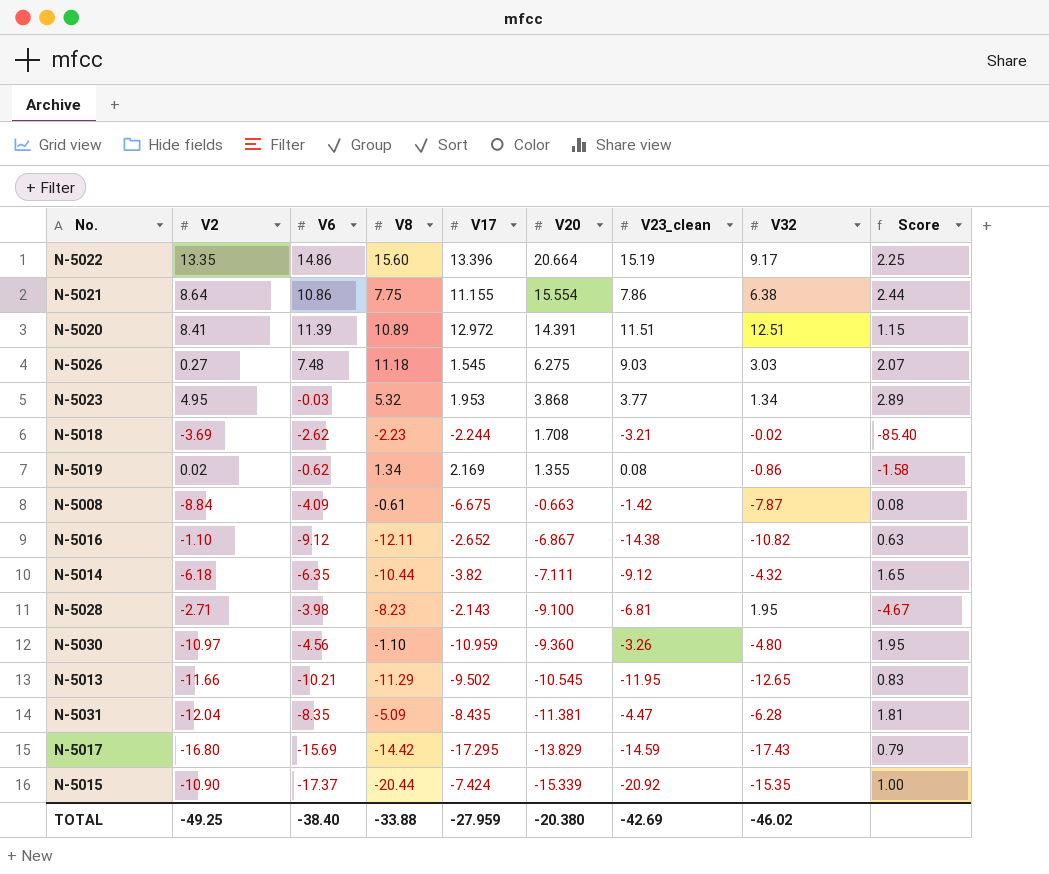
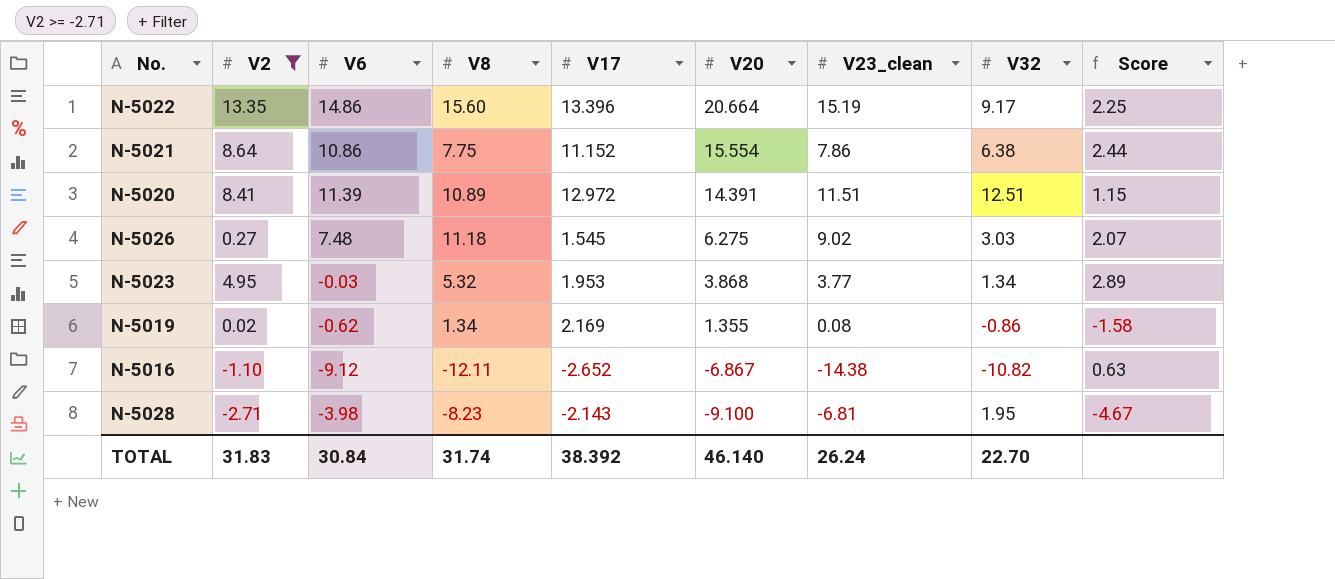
filter: none -> V2 >= -2.71
N-5021 | V17: 11.155 -> 11.152
N-5026 | V23_clean: 9.03 -> 9.02
TOTAL | V2: -49.25 -> 31.83
TOTAL | V6: -38.40 -> 30.84
TOTAL | V8: -33.88 -> 31.74
TOTAL | V17: -27.959 -> 38.392
TOTAL | V20: -20.380 -> 46.140
TOTAL | V23_clean: -42.69 -> 26.24
TOTAL | V32: -46.02 -> 22.70

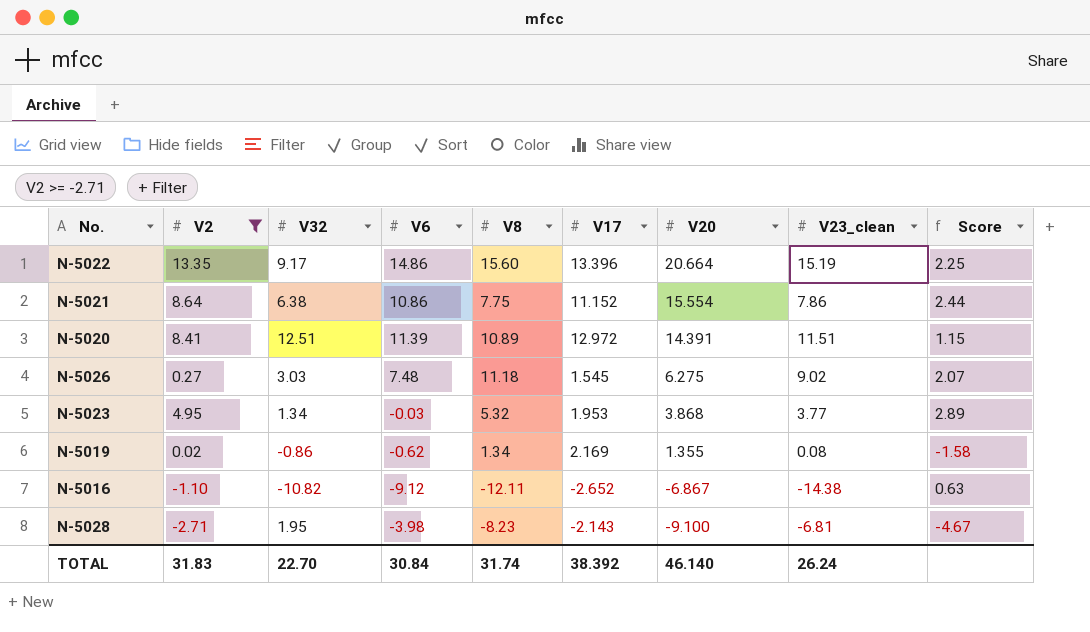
column V32 | position: 8 -> 3

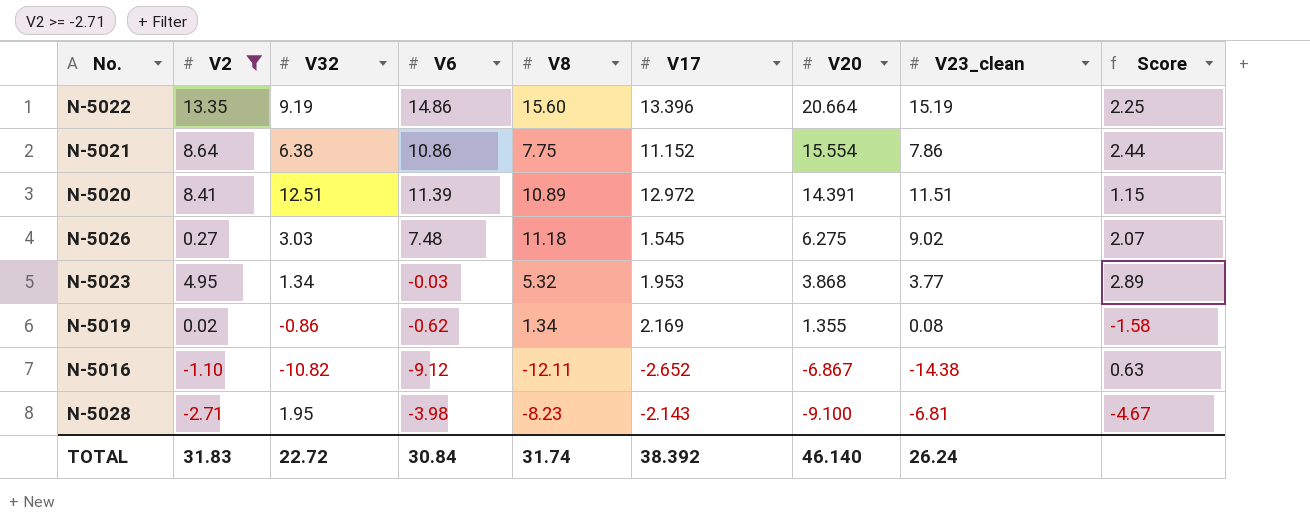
N-5022 | V32: 9.17 -> 9.19
TOTAL | V32: 22.70 -> 22.72

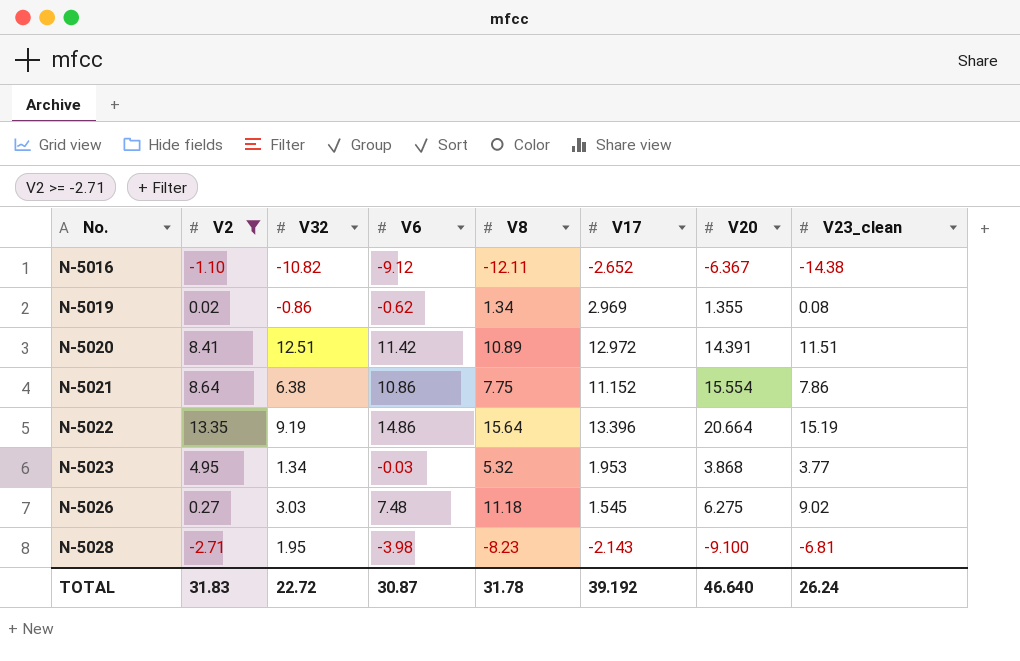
row order: V20 descending -> No. ascending
column Score | formula: [V20] / [V32] -> none
N-5016 | V20: -6.867 -> -6.367
N-5019 | V17: 2.169 -> 2.969
N-5020 | V6: 11.39 -> 11.42
N-5022 | V8: 15.60 -> 15.64
TOTAL | V6: 30.84 -> 30.87
TOTAL | V8: 31.74 -> 31.78
TOTAL | V17: 38.392 -> 39.192
TOTAL | V20: 46.140 -> 46.640

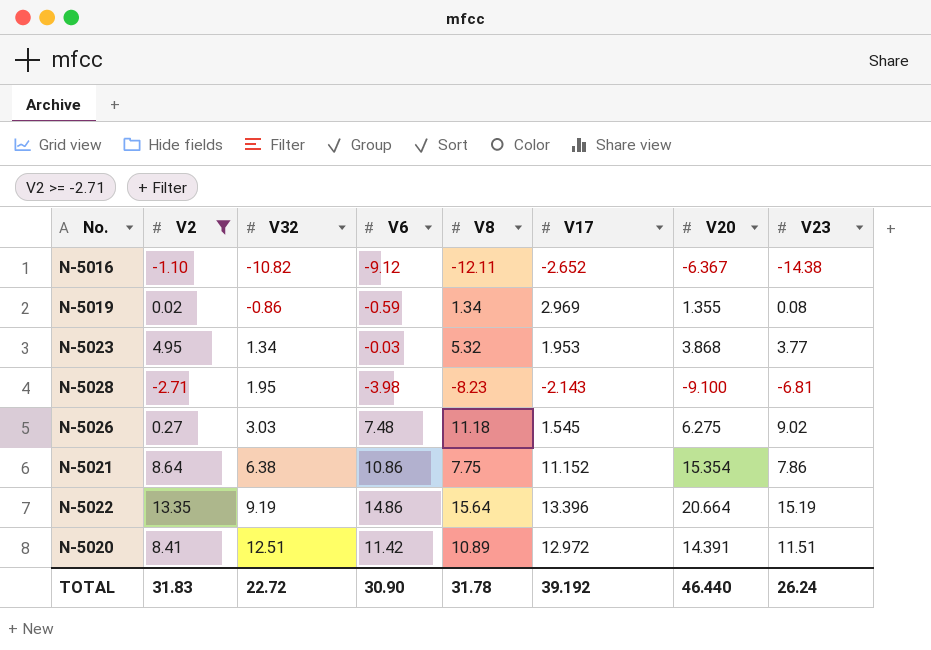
row order: No. ascending -> V32 ascending
column name: V23_clean -> V23
N-5019 | V6: -0.62 -> -0.59
N-5021 | V20: 15.554 -> 15.354
TOTAL | V6: 30.87 -> 30.90
TOTAL | V20: 46.640 -> 46.440

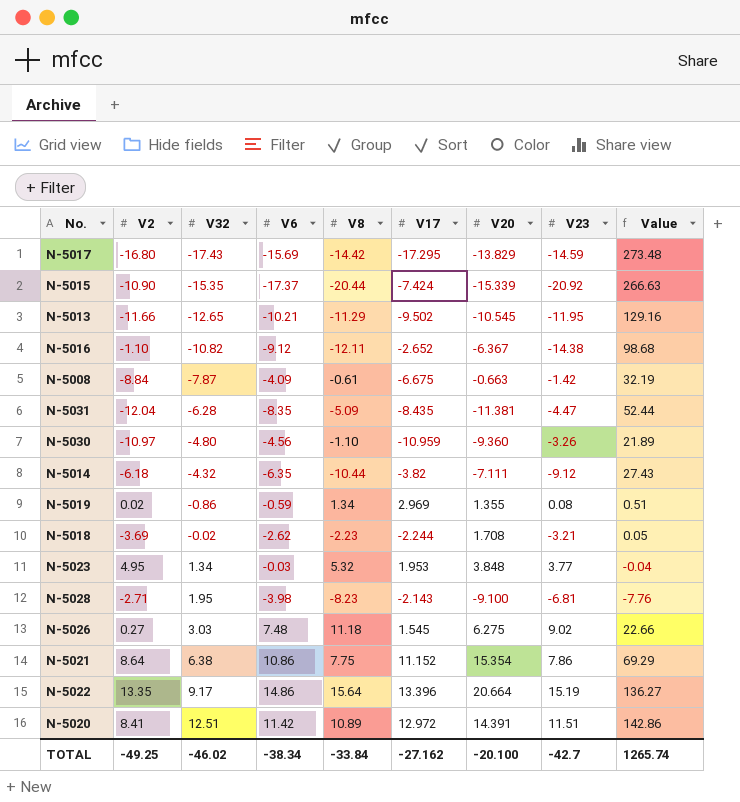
filter: V2 >= -2.71 -> none
column Value | formula: none -> [V32] * [V6]
N-5023 | V20: 3.868 -> 3.848
N-5022 | V32: 9.19 -> 9.17
TOTAL | V2: 31.83 -> -49.25
TOTAL | V32: 22.72 -> -46.02
TOTAL | V6: 30.90 -> -38.34
TOTAL | V8: 31.78 -> -33.84
TOTAL | V17: 39.192 -> -27.162
TOTAL | V20: 46.440 -> -20.100
TOTAL | V23: 26.24 -> -42.7

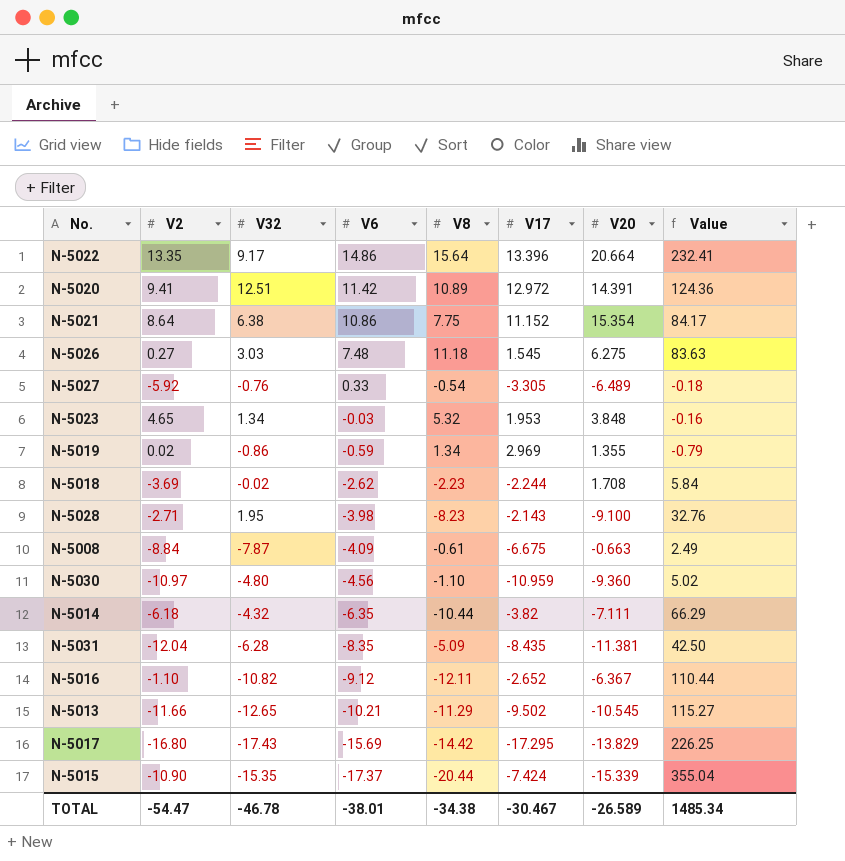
row order: V32 ascending -> V6 descending
column V23 | position: 8 -> none
column Value | formula: [V32] * [V6] -> [V6] * [V8]
N-5020 | V2: 8.41 -> 9.41
row N-5027: none -> -5.92 | -0.76 | 0.33 | -0.54 | -3.305 | -6.489 | -0.18
N-5023 | V2: 4.95 -> 4.65
TOTAL | V2: -49.25 -> -54.47
TOTAL | V32: -46.02 -> -46.78
TOTAL | V6: -38.34 -> -38.01
TOTAL | V8: -33.84 -> -34.38
TOTAL | V17: -27.162 -> -30.467
TOTAL | V20: -20.100 -> -26.589
TOTAL | Value: 1265.74 -> 1485.34

